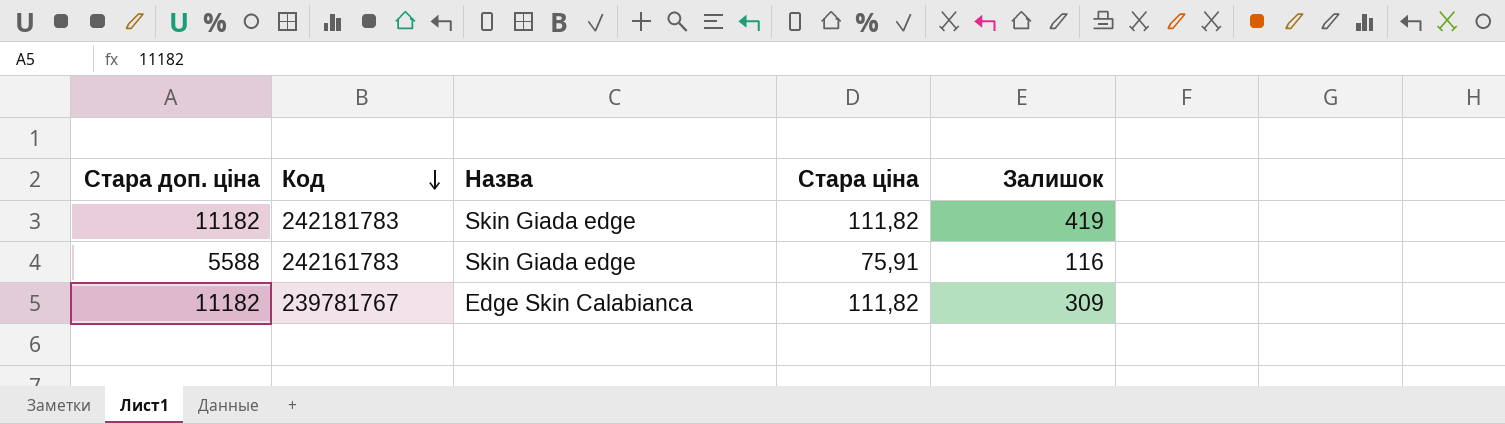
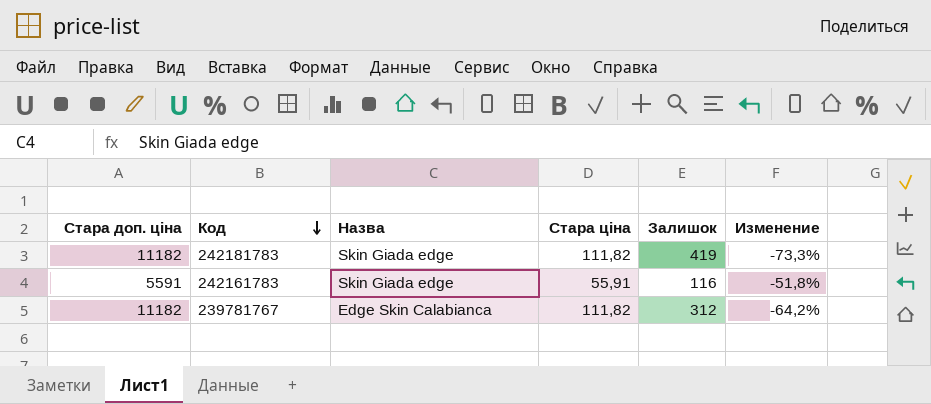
column Изменение | formula: none -> ([Стара ціна] - [Залишок]) / [Залишок]
242161783 | Стара доп. ціна: 5588 -> 5591
242161783 | Стара ціна: 75,91 -> 55,91
239781767 | Залишок: 309 -> 312

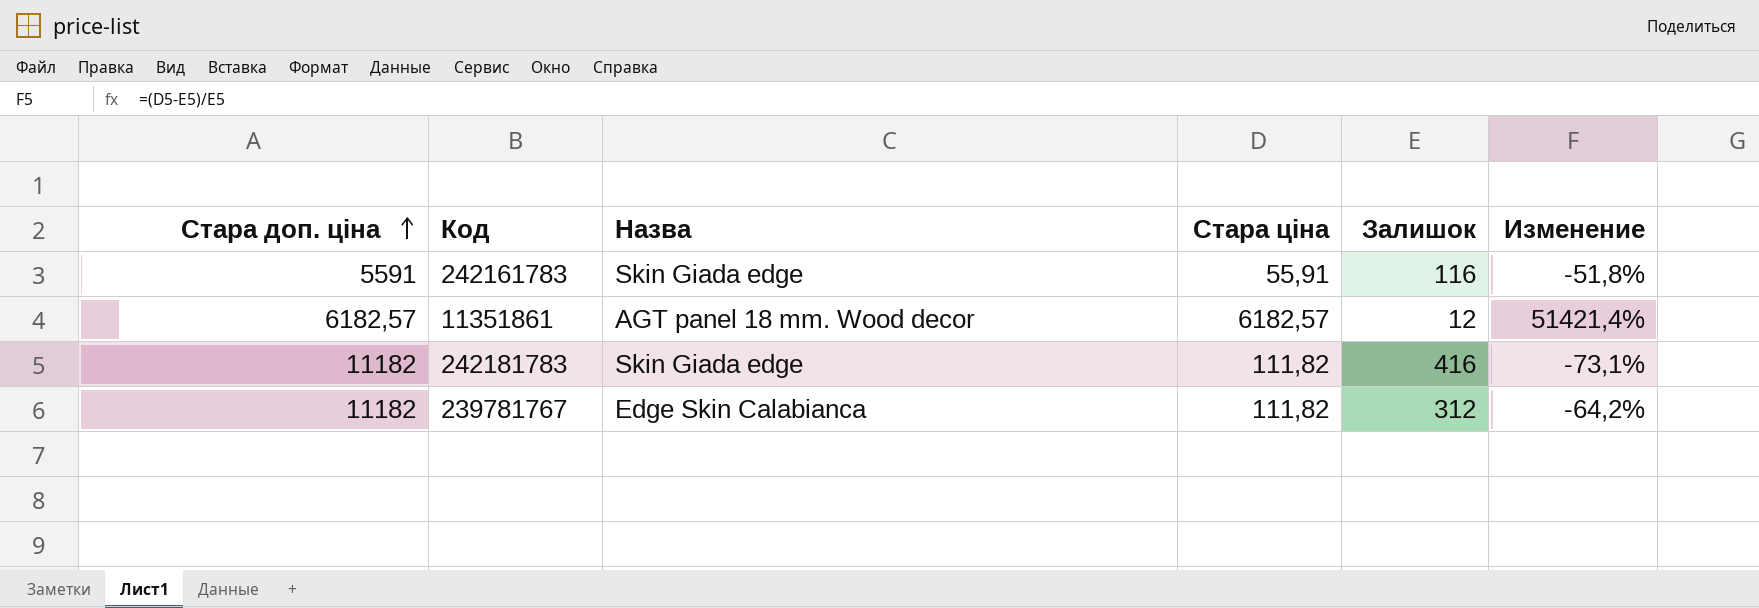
row order: Код descending -> Стара доп. ціна ascending
row 11351861: none -> 6182,57 | AGT panel 18 mm. Wood decor | 6182,57 | 12 | 51421,4%
242181783 | Залишок: 419 -> 416
242181783 | Изменение: -73,3% -> -73,1%

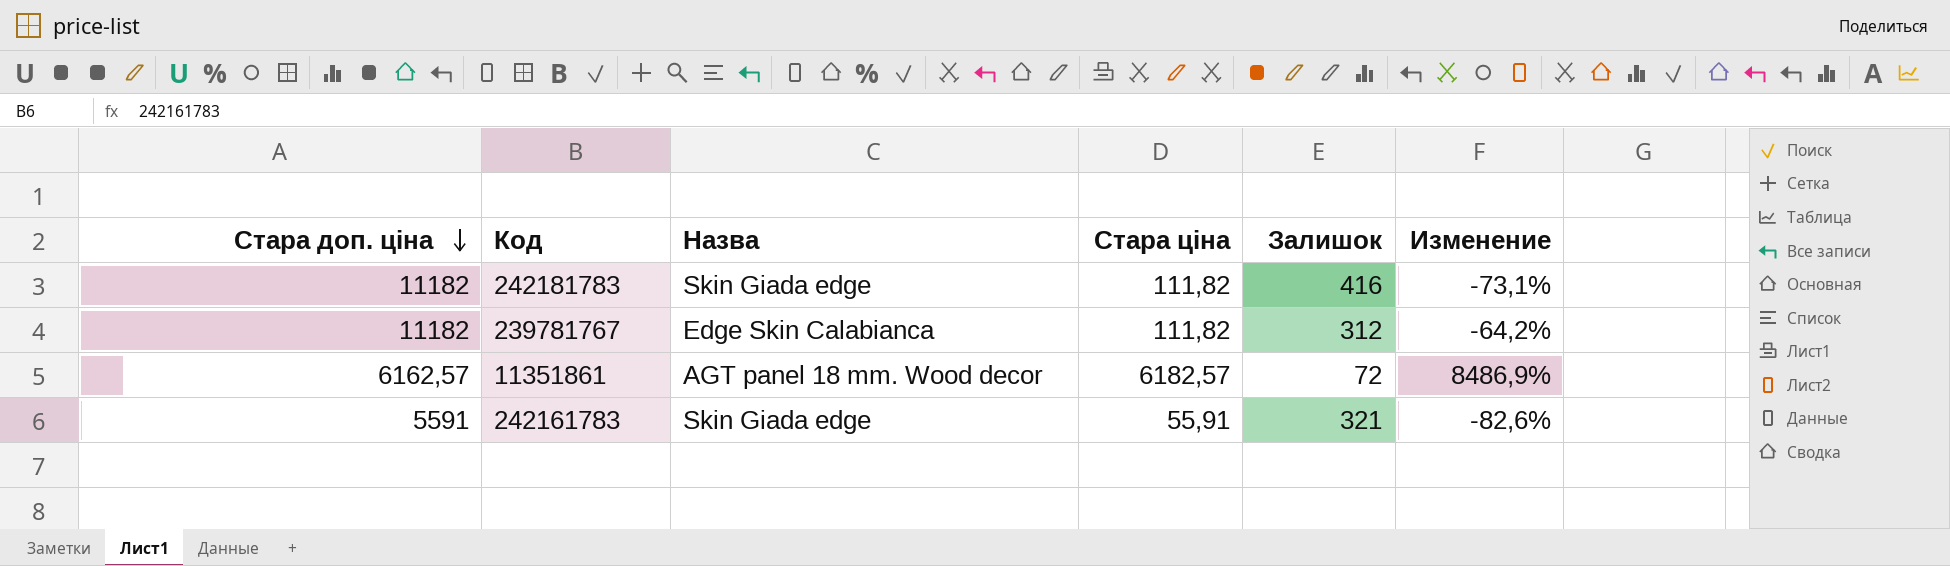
row order: Стара доп. ціна ascending -> Стара доп. ціна descending
11351861 | Стара доп. ціна: 6182,57 -> 6162,57
11351861 | Залишок: 12 -> 72
11351861 | Изменение: 51421,4% -> 8486,9%
242161783 | Залишок: 116 -> 321
242161783 | Изменение: -51,8% -> -82,6%

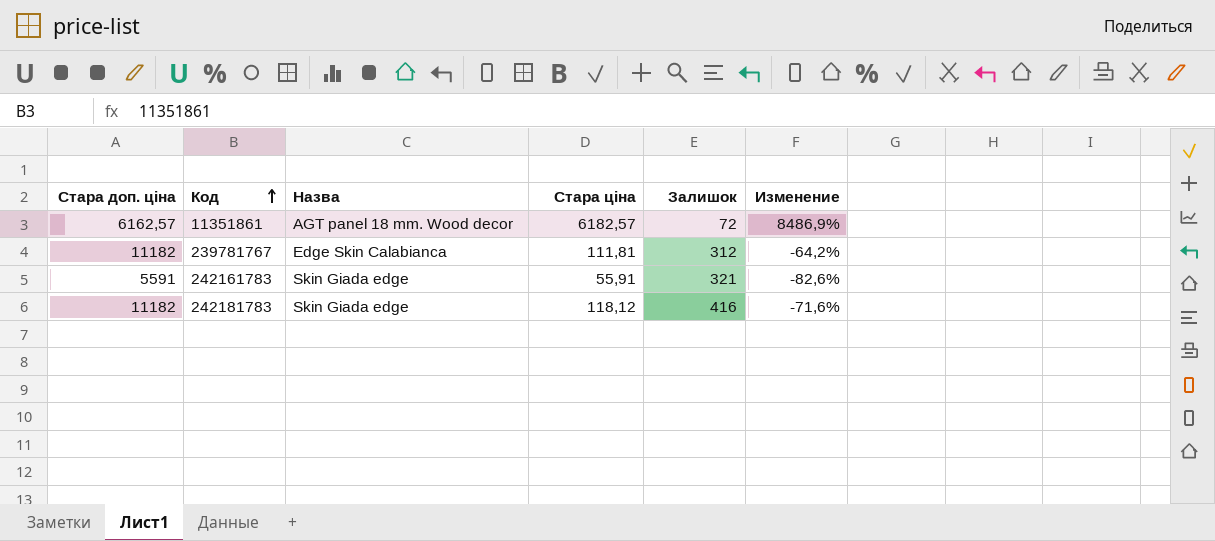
row order: Стара доп. ціна descending -> Код ascending
239781767 | Стара ціна: 111,82 -> 111,81
242181783 | Стара ціна: 111,82 -> 118,12
242181783 | Изменение: -73,1% -> -71,6%

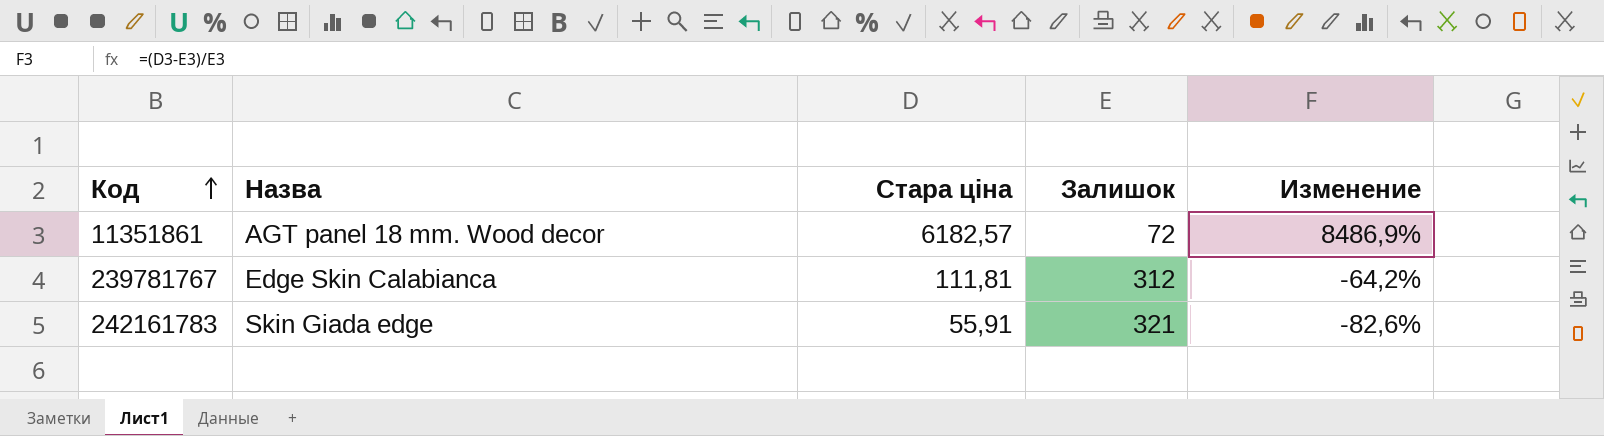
column Стара доп. ціна | position: 1 -> none
row 242181783: 11182 | Skin Giada edge | 118,12 | 416 | -71,6% -> none

